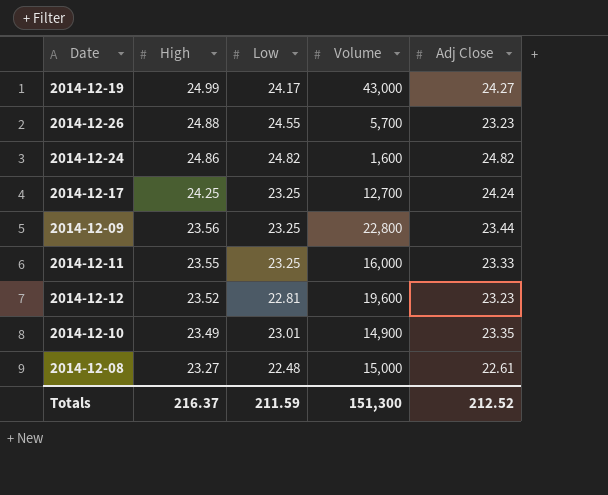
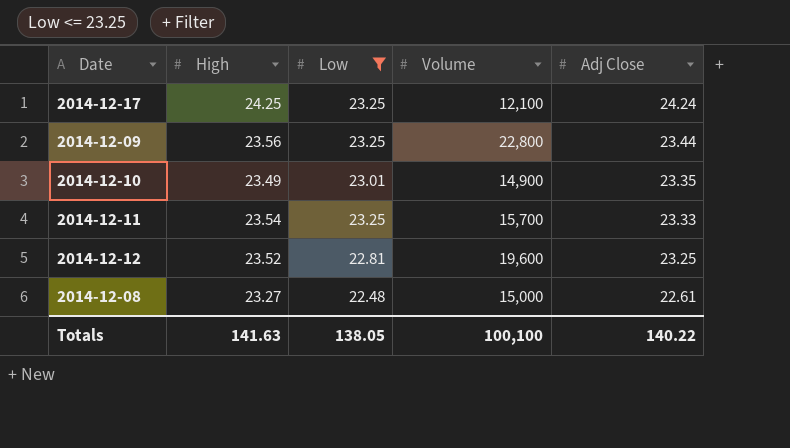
filter: none -> Low <= 23.25
row order: High descending -> Adj Close descending
2014-12-17 | Volume: 12,700 -> 12,100
2014-12-11 | High: 23.55 -> 23.54
2014-12-11 | Volume: 16,000 -> 15,700
2014-12-12 | Adj Close: 23.23 -> 23.25
Totals | High: 216.37 -> 141.63
Totals | Low: 211.59 -> 138.05
Totals | Volume: 151,300 -> 100,100
Totals | Adj Close: 212.52 -> 140.22

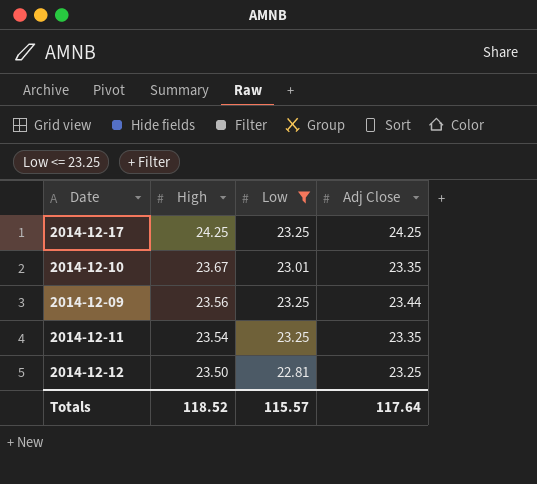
row order: Adj Close descending -> High descending
column Volume | position: 4 -> none
row 2014-12-08: 23.27 | 22.48 | 15,000 | 22.61 -> none
2014-12-17 | Adj Close: 24.24 -> 24.25
2014-12-10 | High: 23.49 -> 23.67
2014-12-11 | Adj Close: 23.33 -> 23.35
2014-12-12 | High: 23.52 -> 23.50
Totals | High: 141.63 -> 118.52
Totals | Low: 138.05 -> 115.57
Totals | Adj Close: 140.22 -> 117.64

